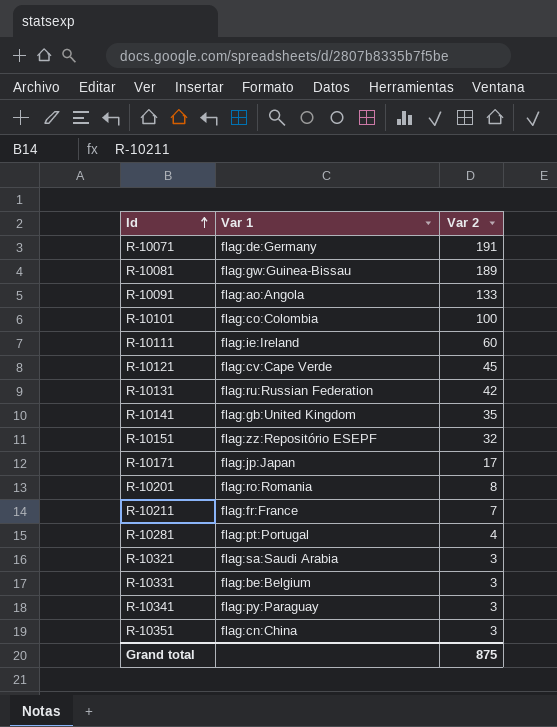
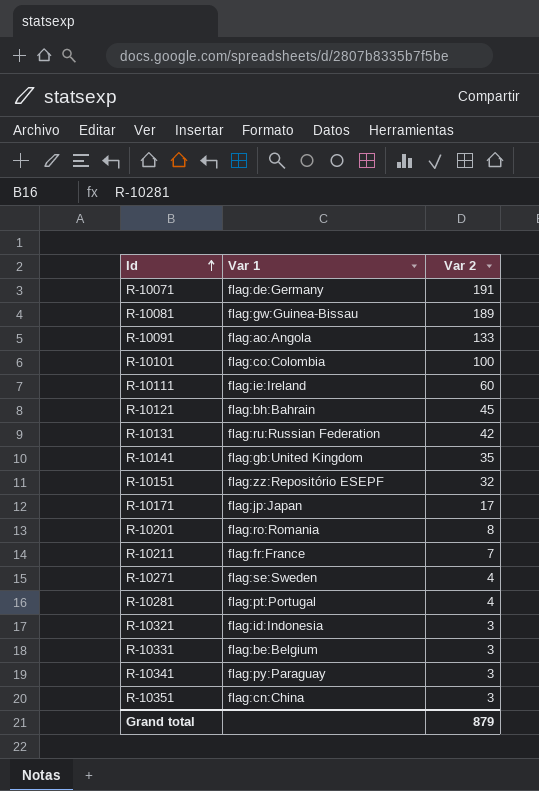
R-10121 | Var 1: flag:cv:Cape Verde -> flag:bh:Bahrain
row R-10271: none -> flag:se:Sweden | 4
R-10321 | Var 1: flag:sa:Saudi Arabia -> flag:id:Indonesia
Grand total | Var 2: 875 -> 879

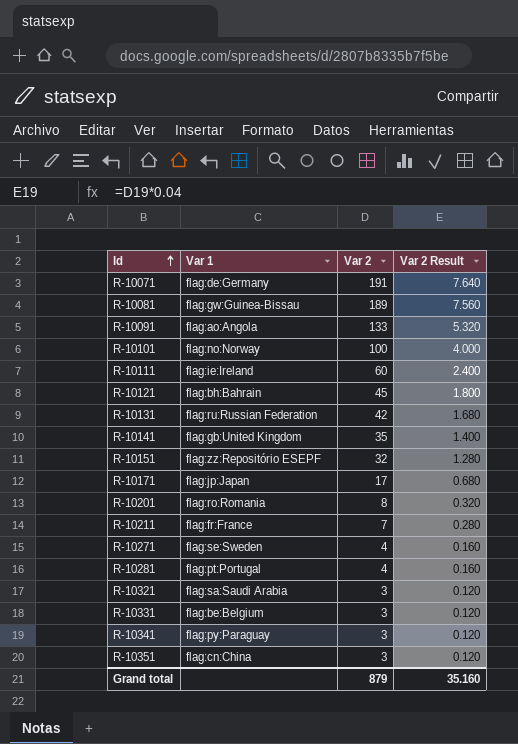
column Var 2 Result | formula: none -> [Var 2] * 0.04
R-10101 | Var 1: flag:co:Colombia -> flag:no:Norway
R-10321 | Var 1: flag:id:Indonesia -> flag:sa:Saudi Arabia

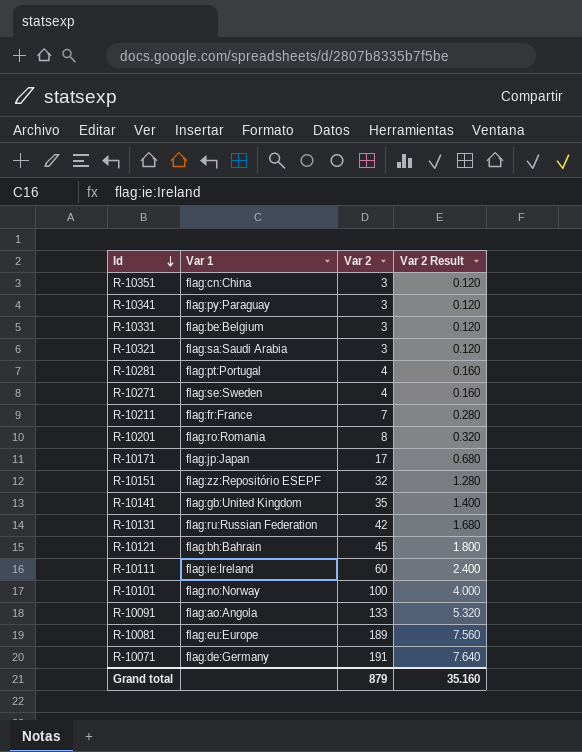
row order: Id ascending -> Id descending
R-10081 | Var 1: flag:gw:Guinea-Bissau -> flag:eu:Europe

